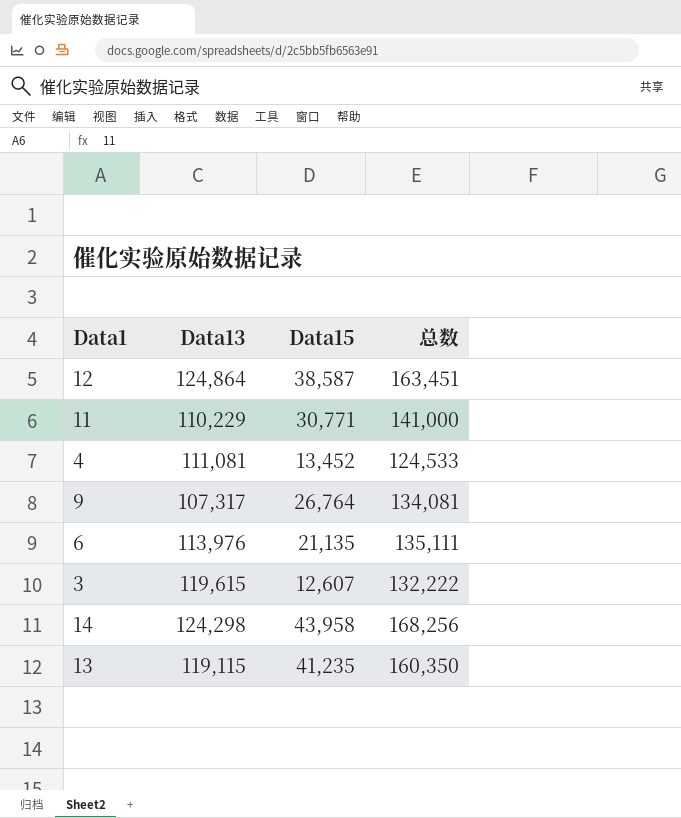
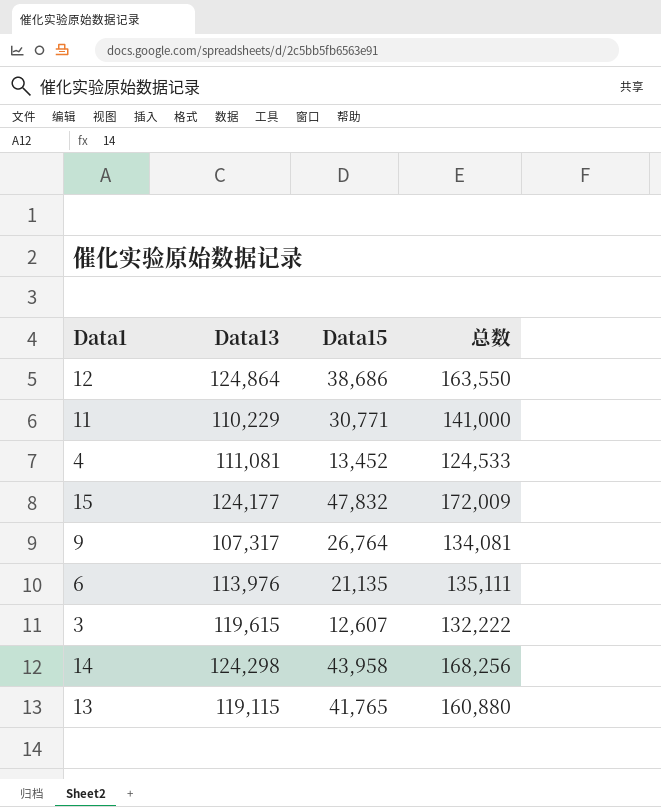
12 | Data15: 38,587 -> 38,686
12 | 总数: 163,451 -> 163,550
row 15: none -> 124,177 | 47,832 | 172,009
13 | Data15: 41,235 -> 41,765
13 | 总数: 160,350 -> 160,880

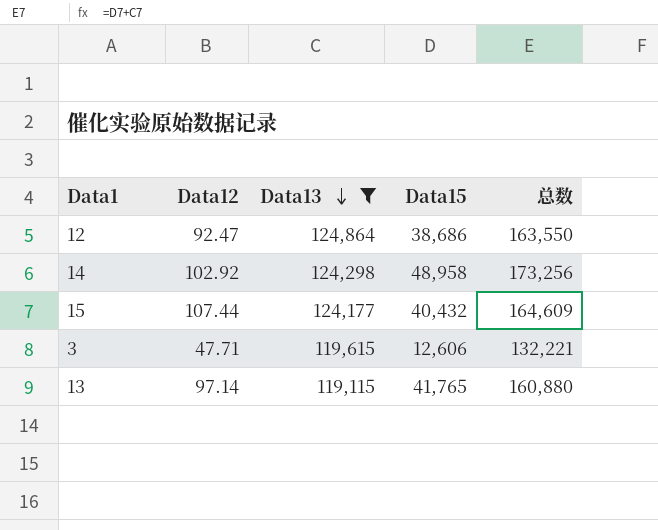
filter: none -> Data13 >= 119,115
row order: none -> Data13 descending
column Data12 | position: none -> 2
14 | Data15: 43,958 -> 48,958
14 | 总数: 168,256 -> 173,256
15 | Data15: 47,832 -> 40,432
15 | 总数: 172,009 -> 164,609
3 | Data15: 12,607 -> 12,606
3 | 总数: 132,222 -> 132,221

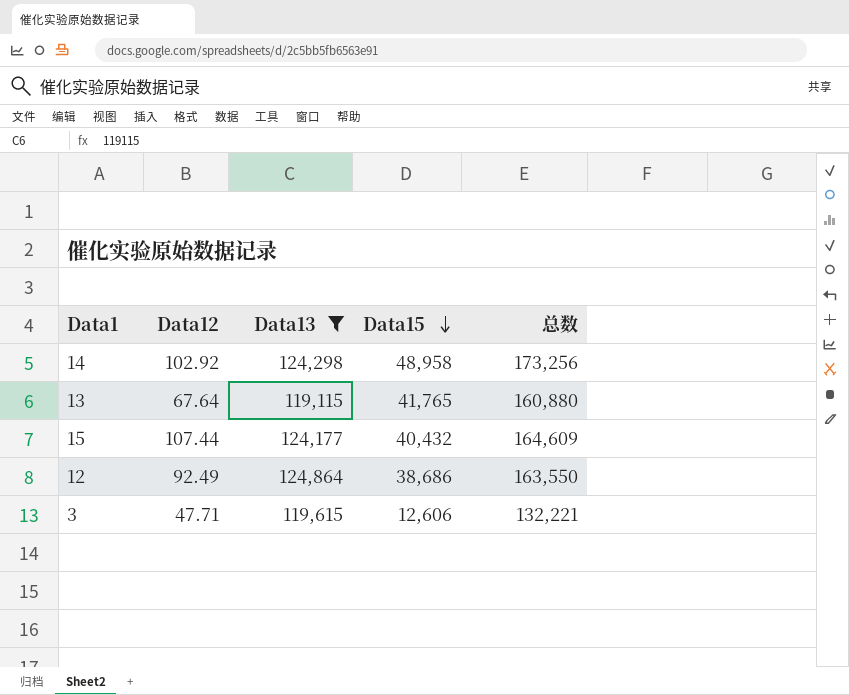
row order: Data13 descending -> Data15 descending
13 | Data12: 97.14 -> 67.64
12 | Data12: 92.47 -> 92.49

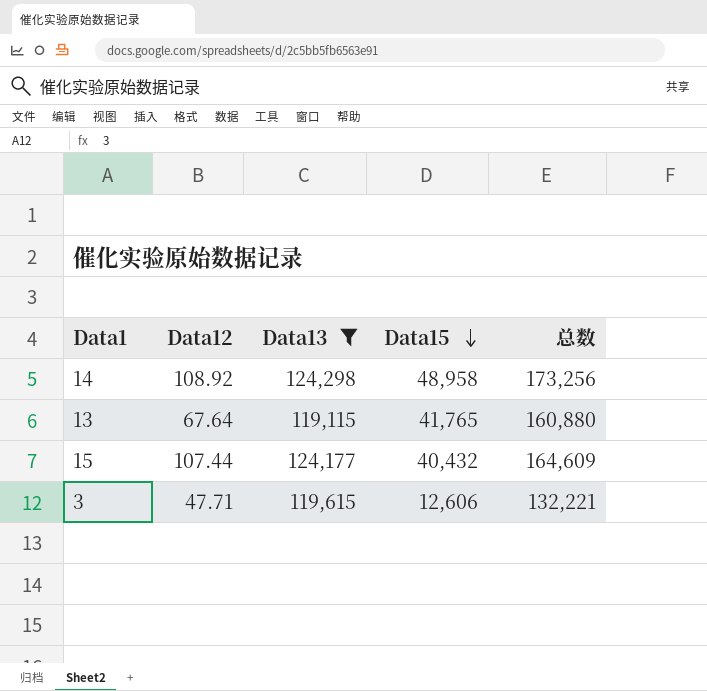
row 12: 92.49 | 124,864 | 38,686 | 163,550 -> none
14 | Data12: 102.92 -> 108.92

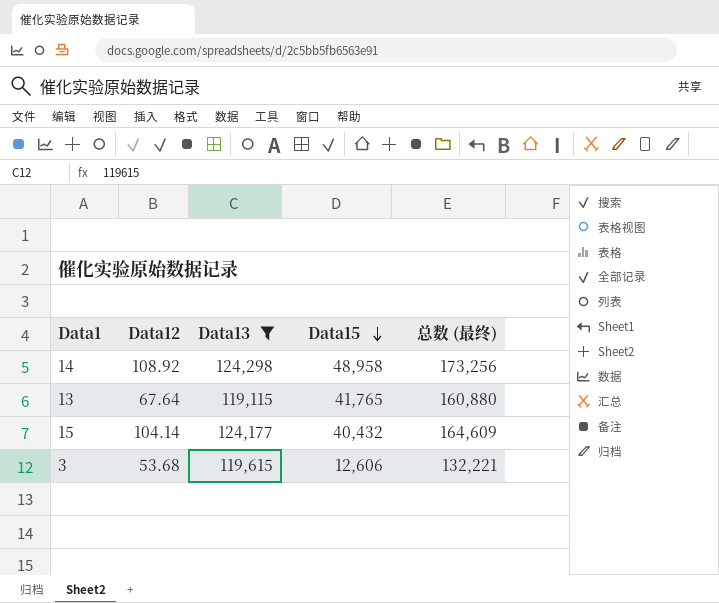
column name: 总数 -> 总数 (最终)
15 | Data12: 107.44 -> 104.14
3 | Data12: 47.71 -> 53.68

